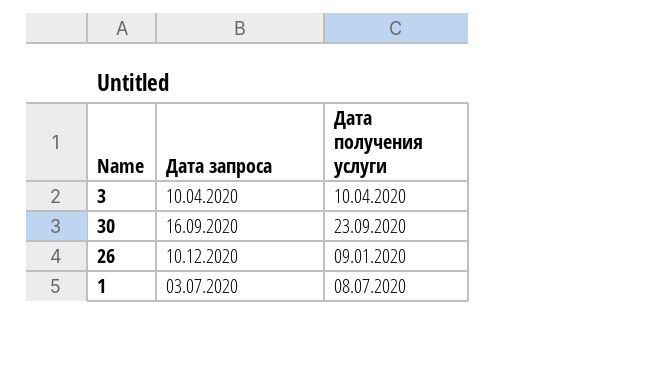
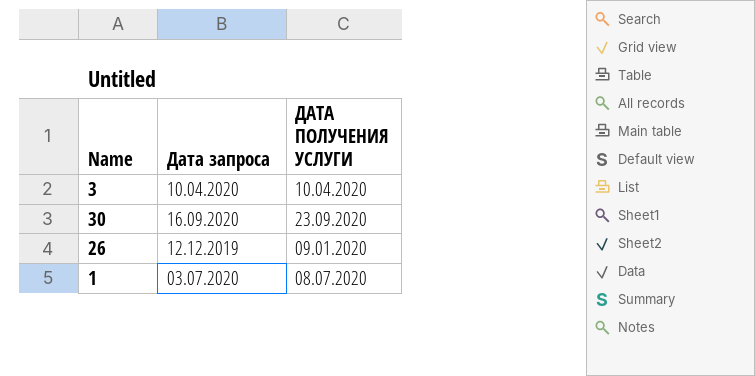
column name: Дата получения услуги -> ДАТА ПОЛУЧЕНИЯ УСЛУГИ
26 | Дата запроса: 10.12.2020 -> 12.12.2019

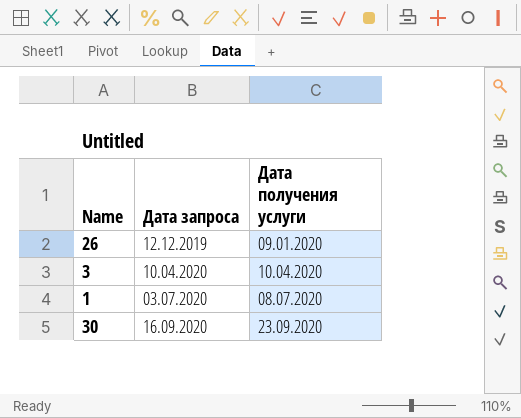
row order: none -> Дата запроса ascending
column name: ДАТА ПОЛУЧЕНИЯ УСЛУГИ -> Дата получения услуги

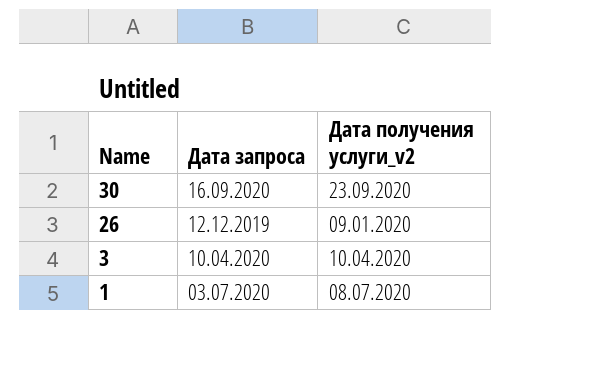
row order: Дата запроса ascending -> Name descending
column name: Дата получения услуги -> Дата получения услуги_v2

